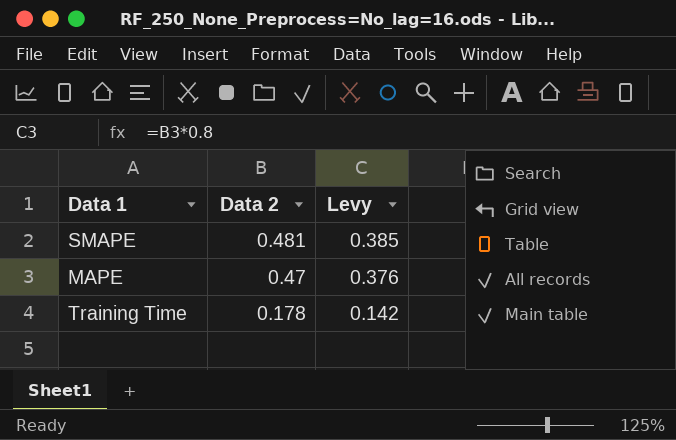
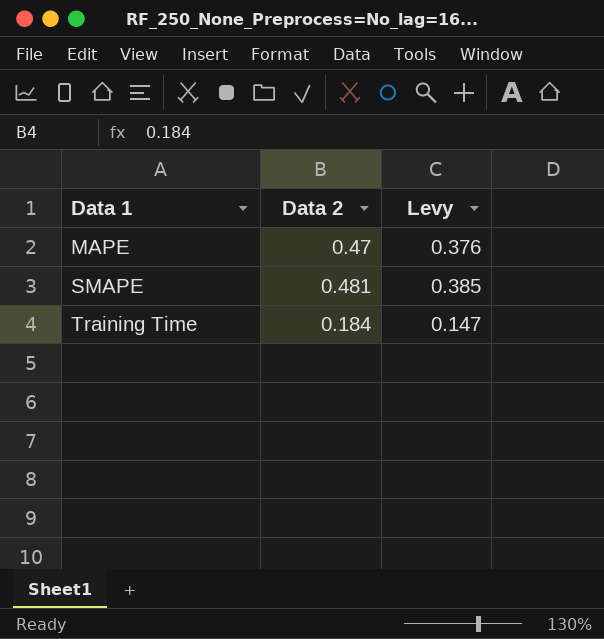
row order: Data 2 descending -> Data 1 ascending
Training Time | Data 2: 0.178 -> 0.184
Training Time | Levy: 0.142 -> 0.147

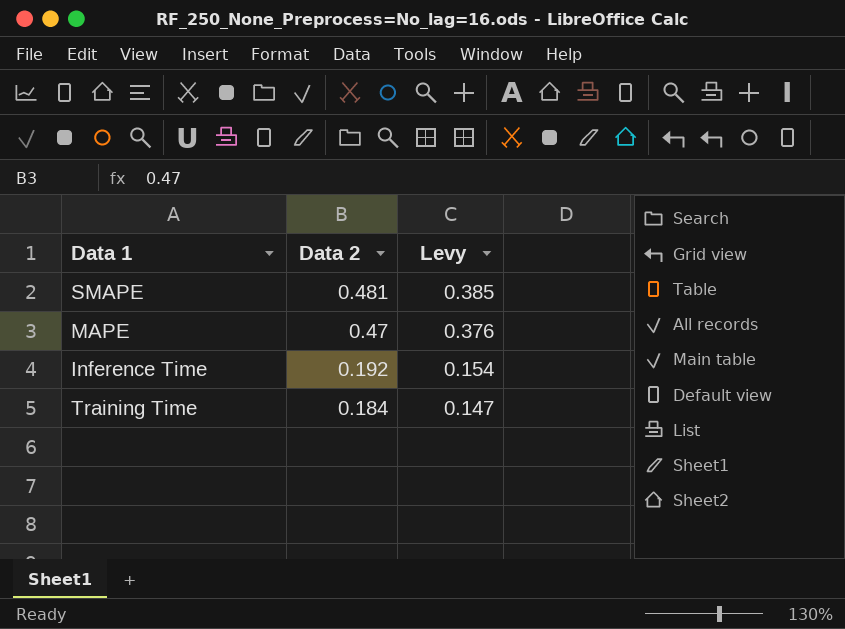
row order: Data 1 ascending -> Data 2 descending
row Inference Time: none -> 0.192 | 0.154

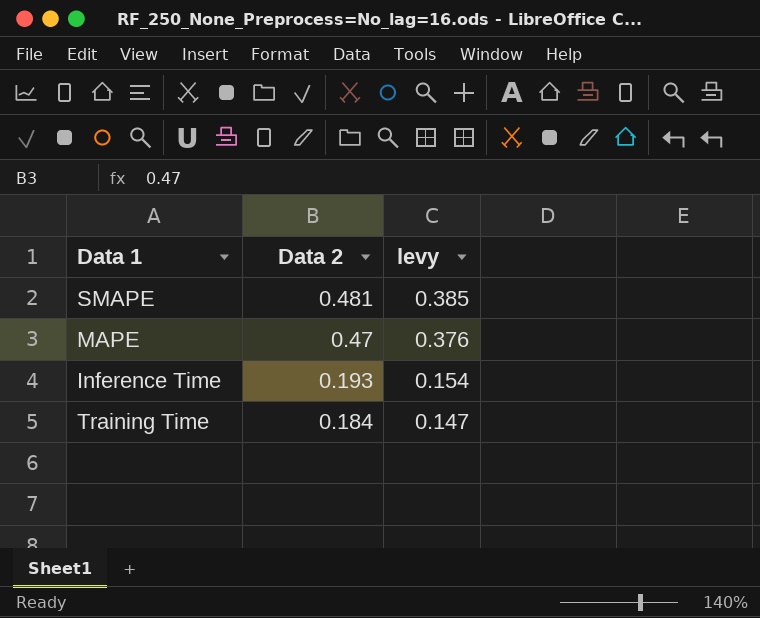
column name: Levy -> levy
Inference Time | Data 2: 0.192 -> 0.193

